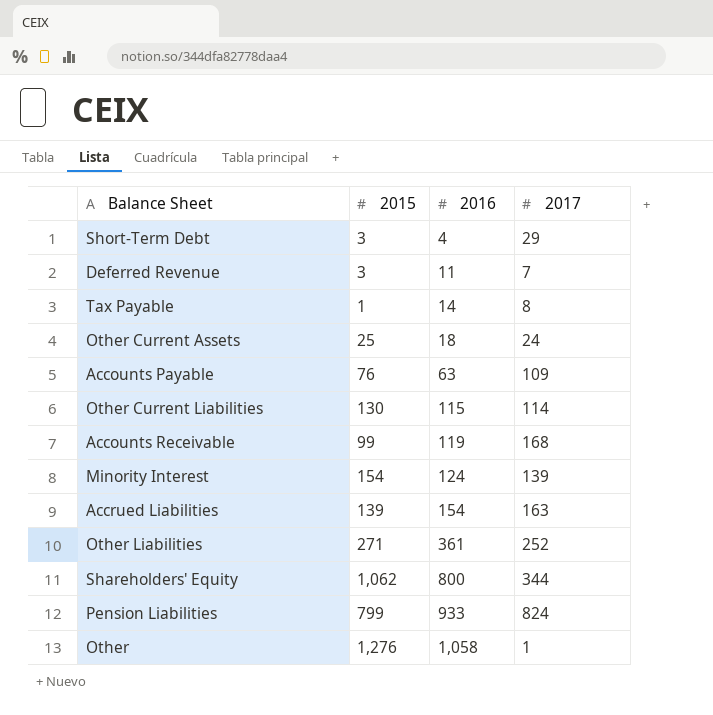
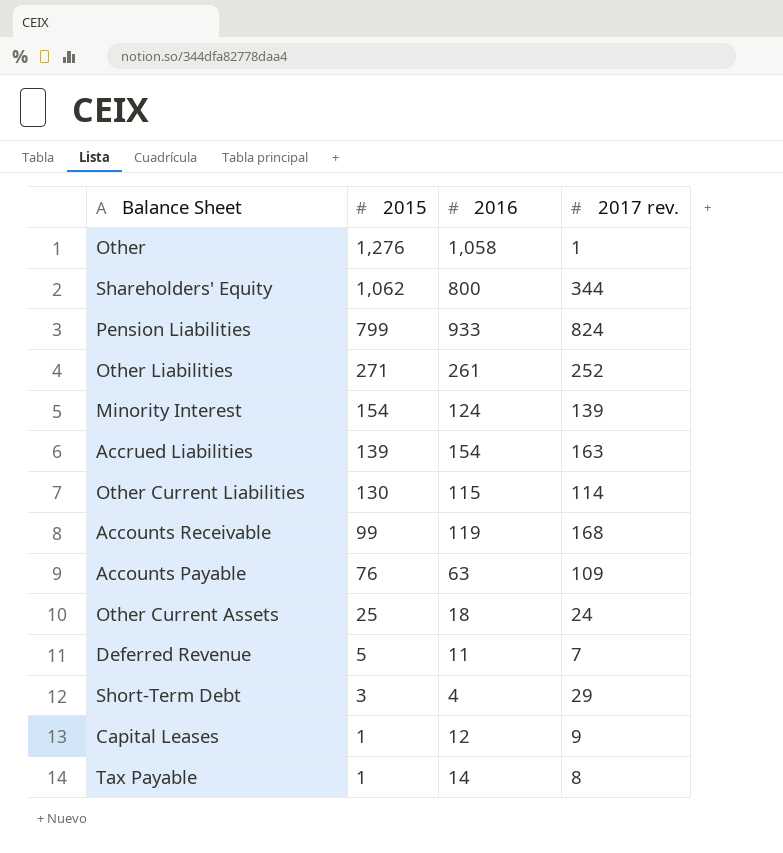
row order: 2016 ascending -> 2015 descending
column name: 2017 -> 2017 rev.
Other Liabilities | 2016: 361 -> 261
Deferred Revenue | 2015: 3 -> 5
row Capital Leases: none -> 1 | 12 | 9

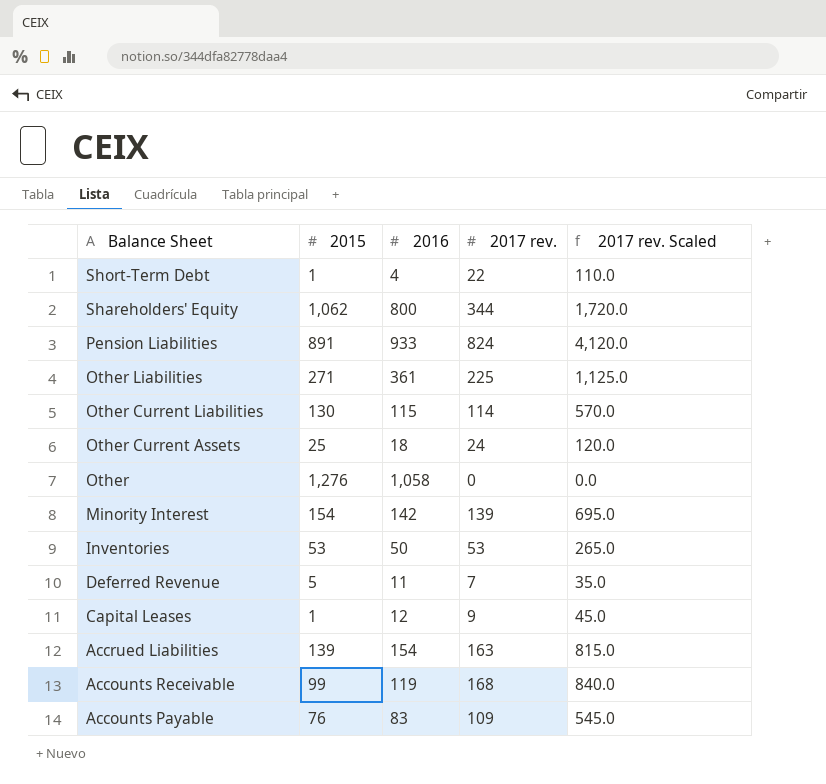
row order: 2015 descending -> Balance Sheet descending
column 2017 rev. Scaled | formula: none -> [2017 rev.] * 5
row Tax Payable: 1 | 14 | 8 -> none
Short-Term Debt | 2015: 3 -> 1
Short-Term Debt | 2017 rev.: 29 -> 22
Pension Liabilities | 2015: 799 -> 891
Other Liabilities | 2016: 261 -> 361
Other Liabilities | 2017 rev.: 252 -> 225
Other | 2017 rev.: 1 -> 0
Minority Interest | 2016: 124 -> 142
row Inventories: none -> 53 | 50 | 53 | 265.0
Accounts Payable | 2016: 63 -> 83

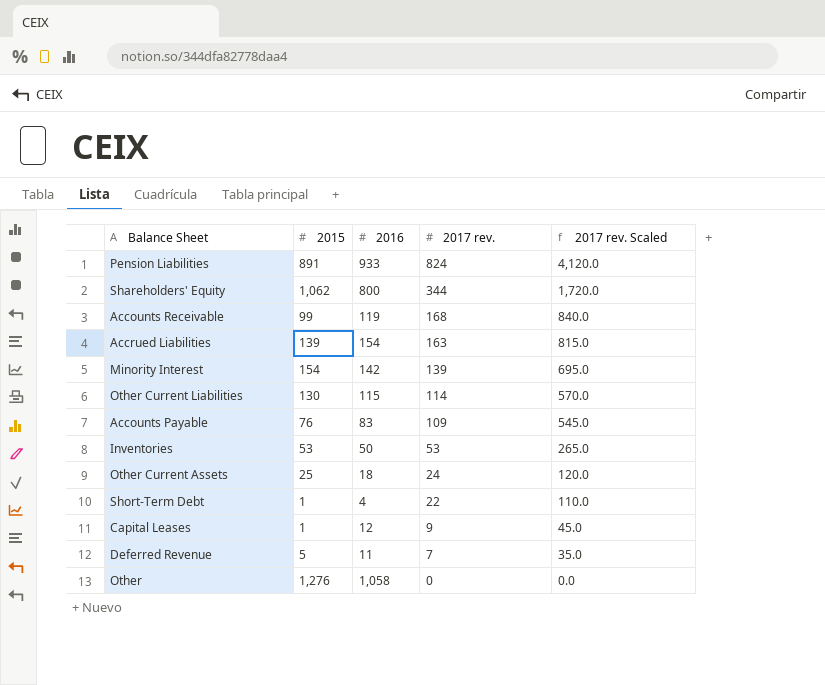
row order: Balance Sheet descending -> 2017 rev. descending
row Other Liabilities: 271 | 361 | 225 | 1,125.0 -> none

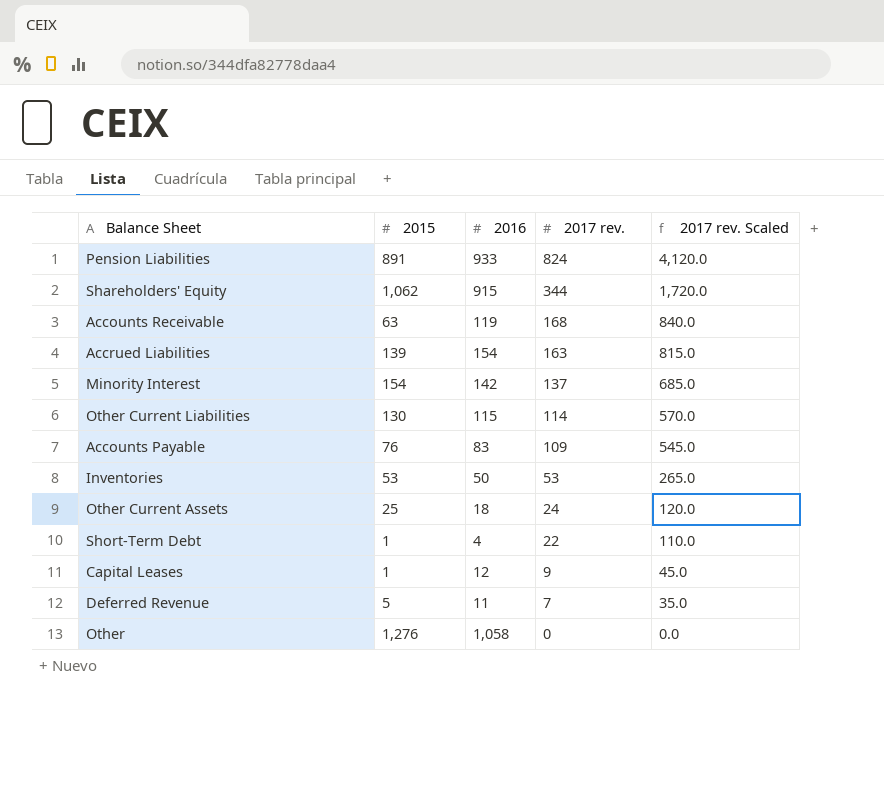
Shareholders' Equity | 2016: 800 -> 915
Accounts Receivable | 2015: 99 -> 63
Minority Interest | 2017 rev.: 139 -> 137
Minority Interest | 2017 rev. Scaled: 695.0 -> 685.0

